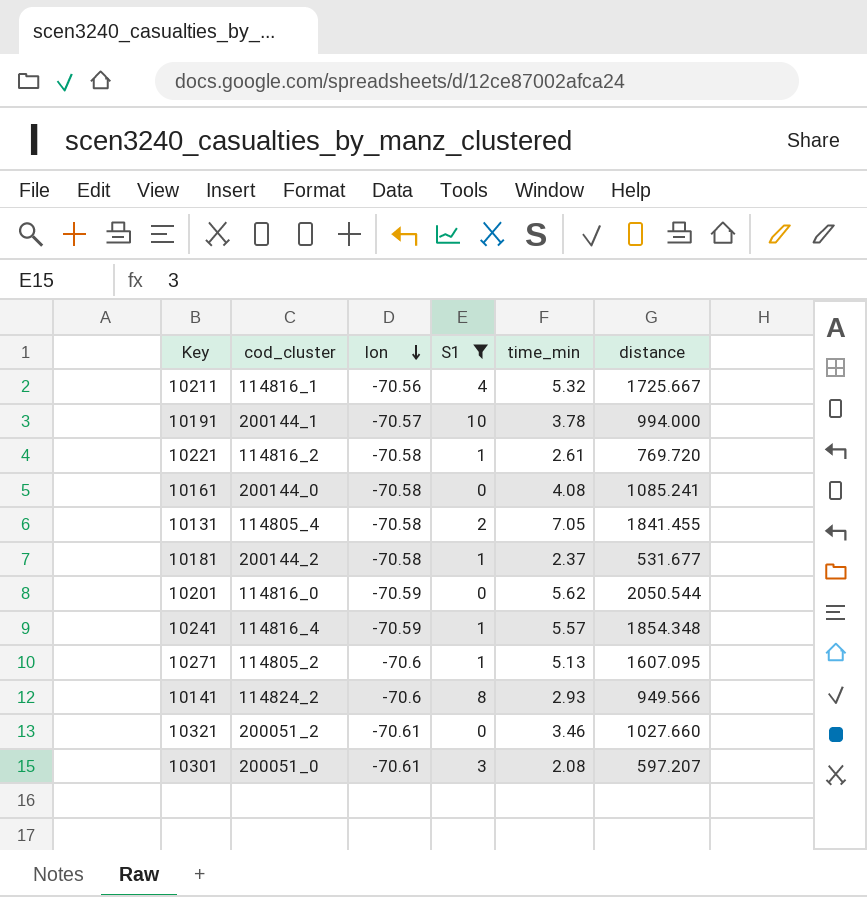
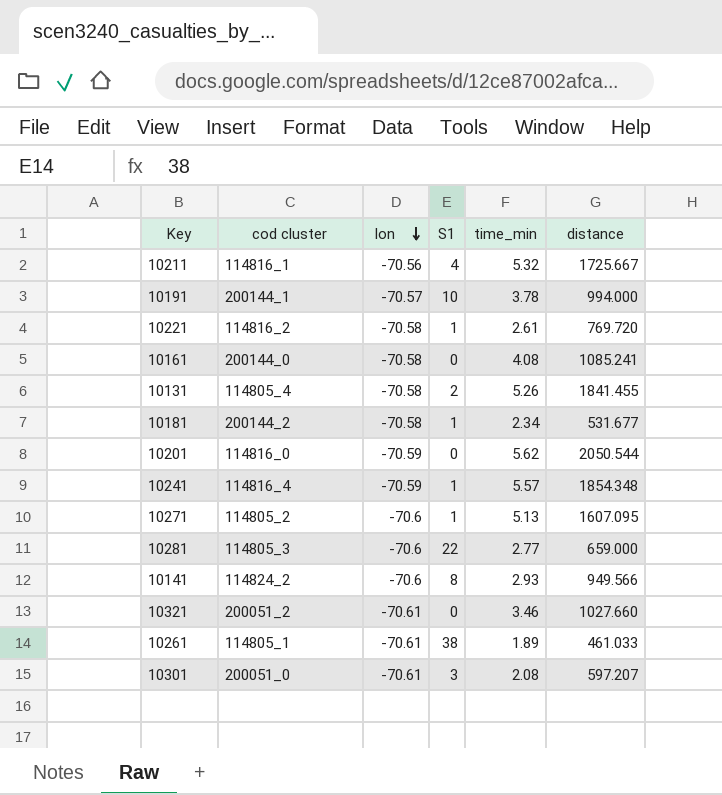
filter: S1 <= 10 -> none
column name: cod_cluster -> cod cluster
10131 | time_min: 7.05 -> 5.26
10181 | time_min: 2.37 -> 2.34

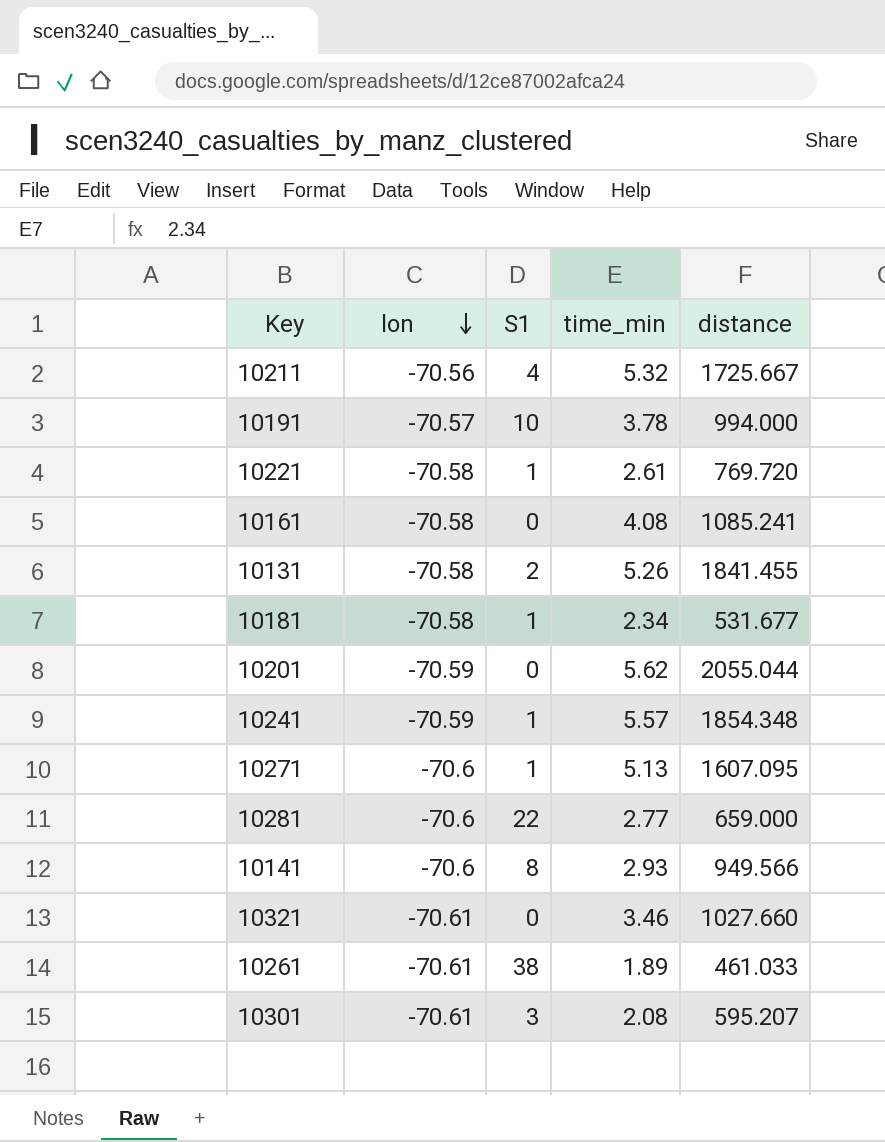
column cod cluster | position: 2 -> none
10201 | distance: 2050.544 -> 2055.044
10301 | distance: 597.207 -> 595.207

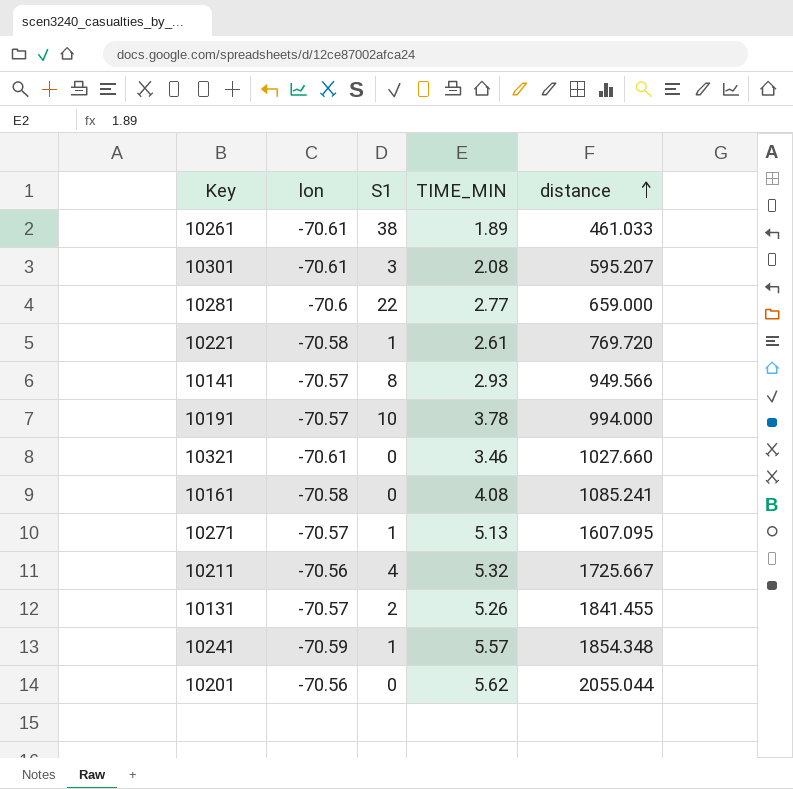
row order: lon descending -> distance ascending
column name: time_min -> TIME_MIN
row 10181: -70.58 | 1 | 2.34 | 531.677 -> none
10141 | lon: -70.6 -> -70.57
10271 | lon: -70.6 -> -70.57
10131 | lon: -70.58 -> -70.57
10201 | lon: -70.59 -> -70.56

